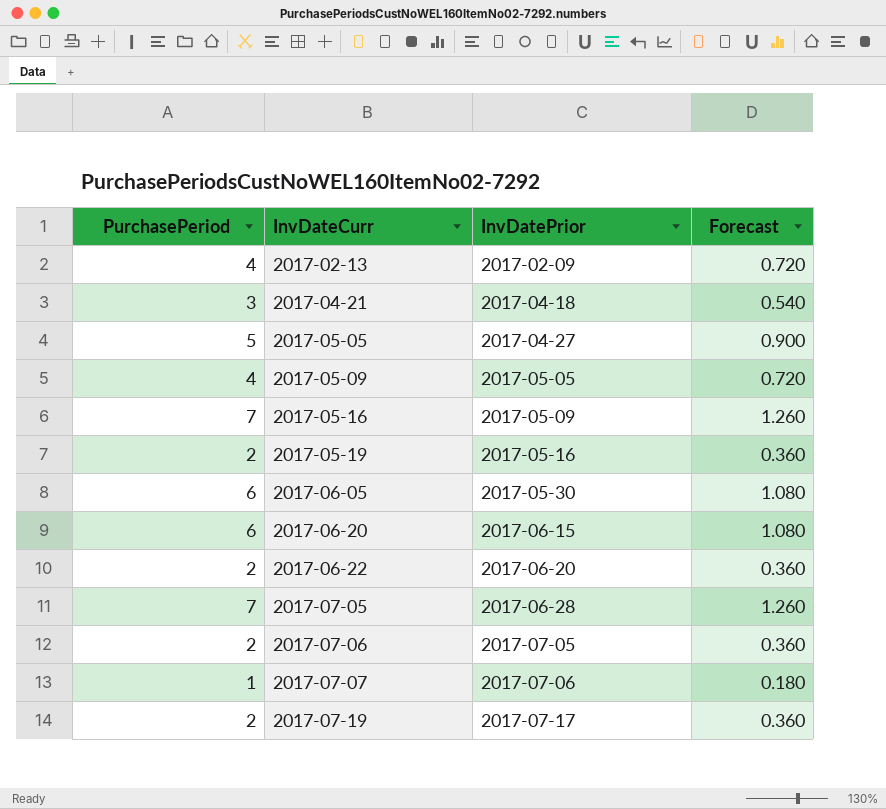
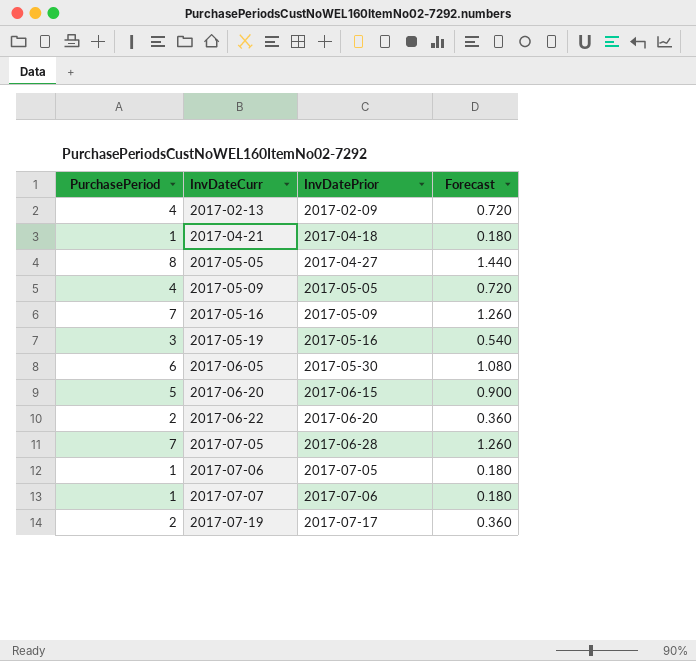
2017-04-21 | PurchasePeriod: 3 -> 1
2017-04-21 | Forecast: 0.540 -> 0.180
2017-05-05 | PurchasePeriod: 5 -> 8
2017-05-05 | Forecast: 0.900 -> 1.440
2017-05-19 | PurchasePeriod: 2 -> 3
2017-05-19 | Forecast: 0.360 -> 0.540
2017-06-20 | PurchasePeriod: 6 -> 5
2017-06-20 | Forecast: 1.080 -> 0.900
2017-07-06 | PurchasePeriod: 2 -> 1
2017-07-06 | Forecast: 0.360 -> 0.180

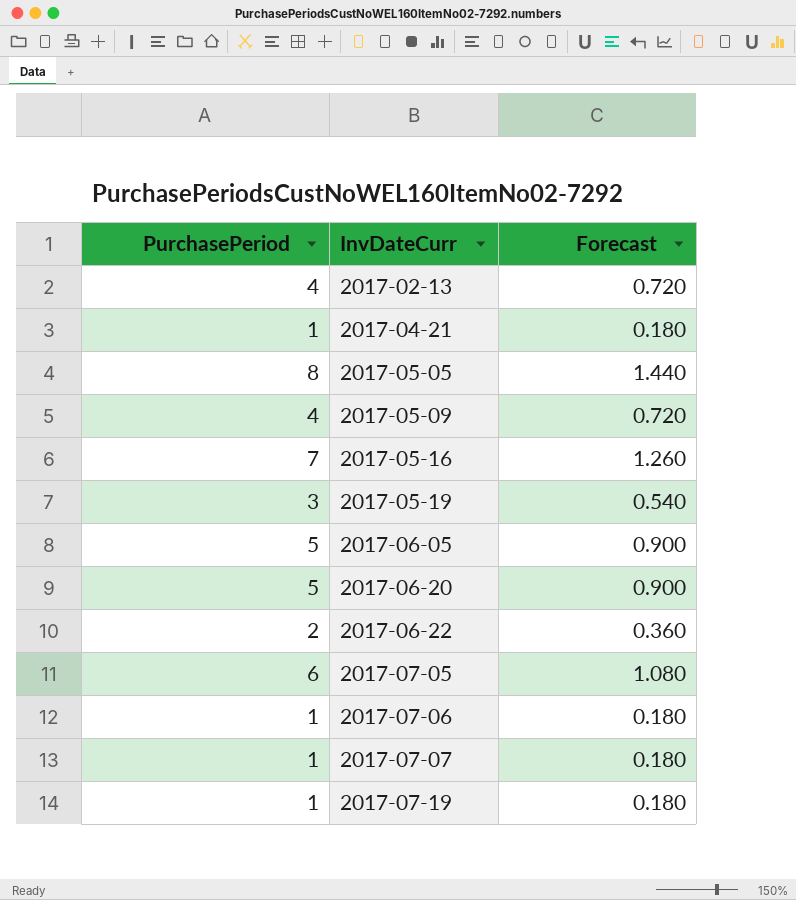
column InvDatePrior | position: 3 -> none
2017-06-05 | PurchasePeriod: 6 -> 5
2017-06-05 | Forecast: 1.080 -> 0.900
2017-07-05 | PurchasePeriod: 7 -> 6
2017-07-05 | Forecast: 1.260 -> 1.080
2017-07-19 | PurchasePeriod: 2 -> 1
2017-07-19 | Forecast: 0.360 -> 0.180

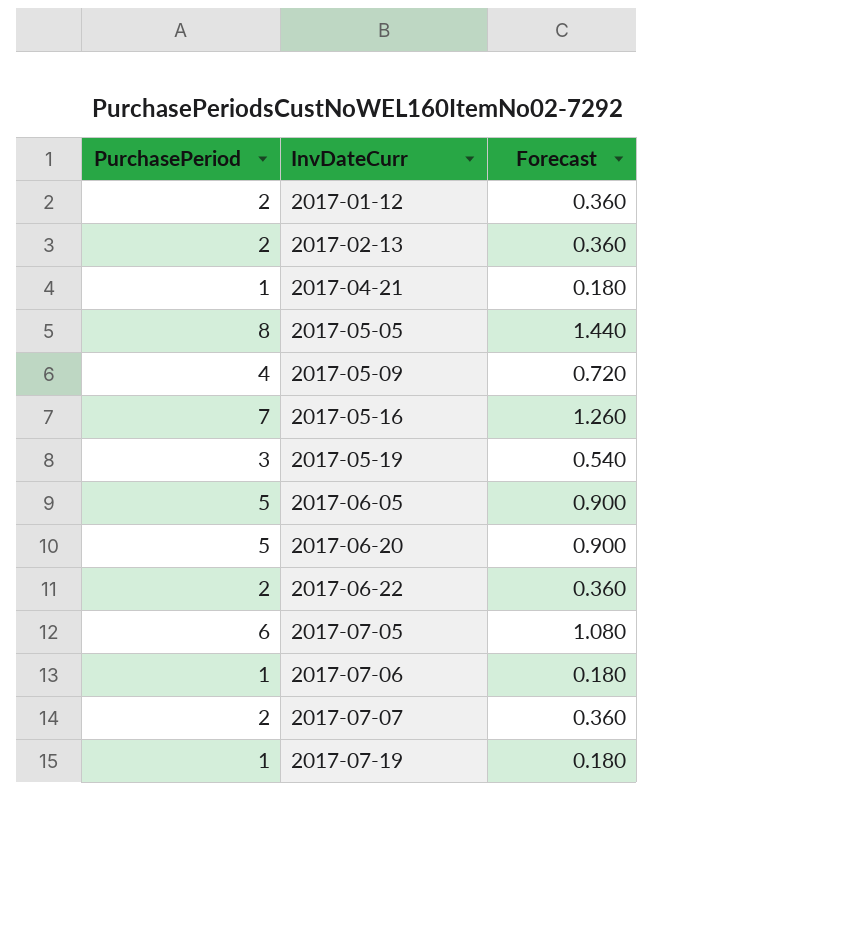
row 2017-01-12: none -> 2 | 0.360
2017-02-13 | PurchasePeriod: 4 -> 2
2017-02-13 | Forecast: 0.720 -> 0.360
2017-07-07 | PurchasePeriod: 1 -> 2
2017-07-07 | Forecast: 0.180 -> 0.360

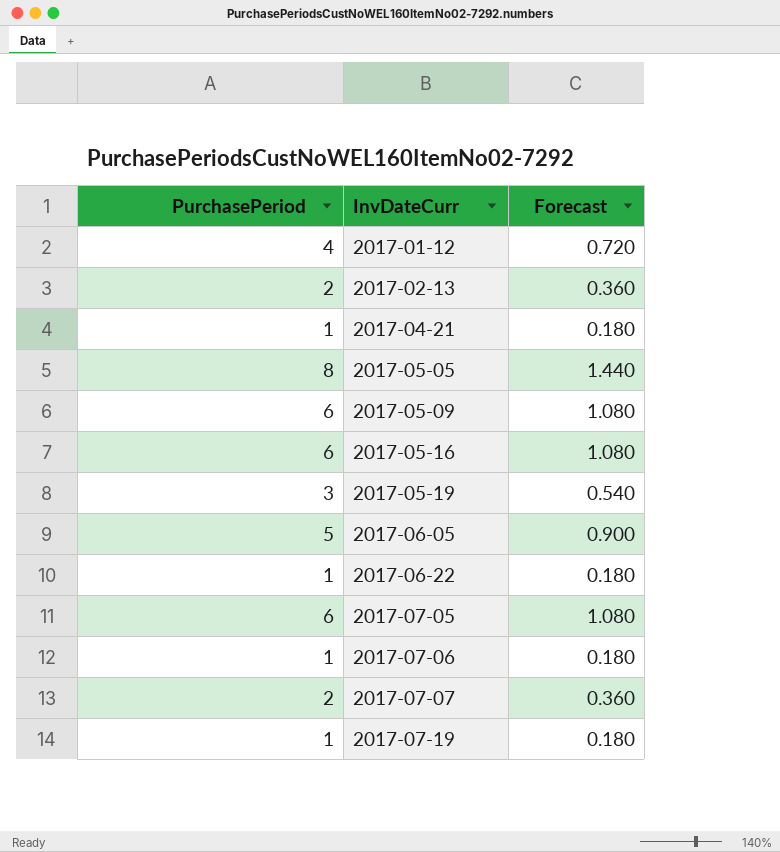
row 2017-06-20: 5 | 0.900 -> none
2017-01-12 | PurchasePeriod: 2 -> 4
2017-01-12 | Forecast: 0.360 -> 0.720
2017-05-09 | PurchasePeriod: 4 -> 6
2017-05-09 | Forecast: 0.720 -> 1.080
2017-05-16 | PurchasePeriod: 7 -> 6
2017-05-16 | Forecast: 1.260 -> 1.080
2017-06-22 | PurchasePeriod: 2 -> 1
2017-06-22 | Forecast: 0.360 -> 0.180

